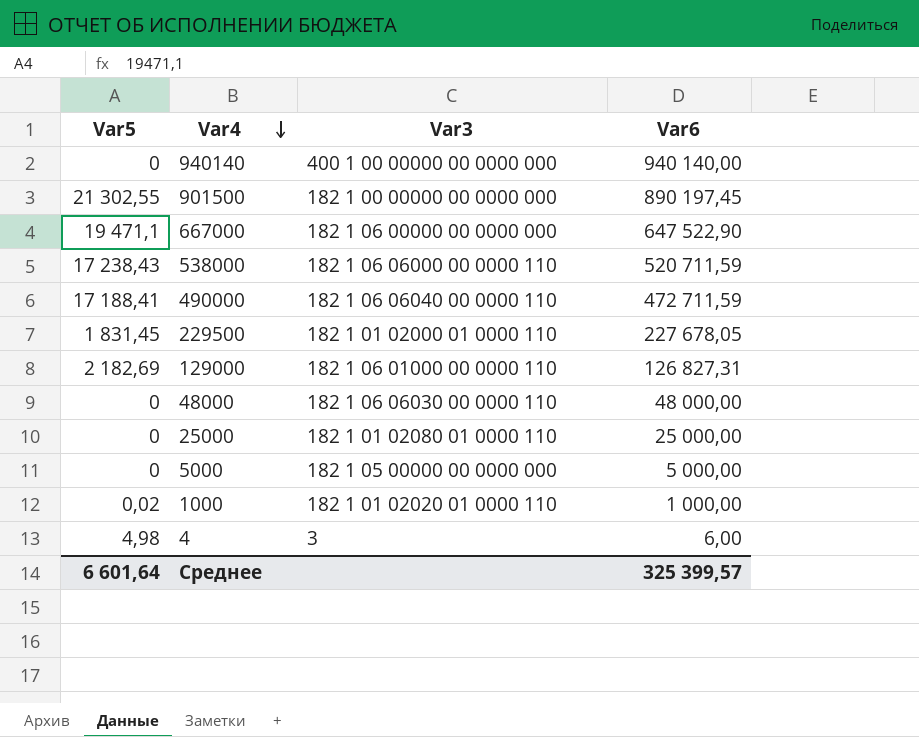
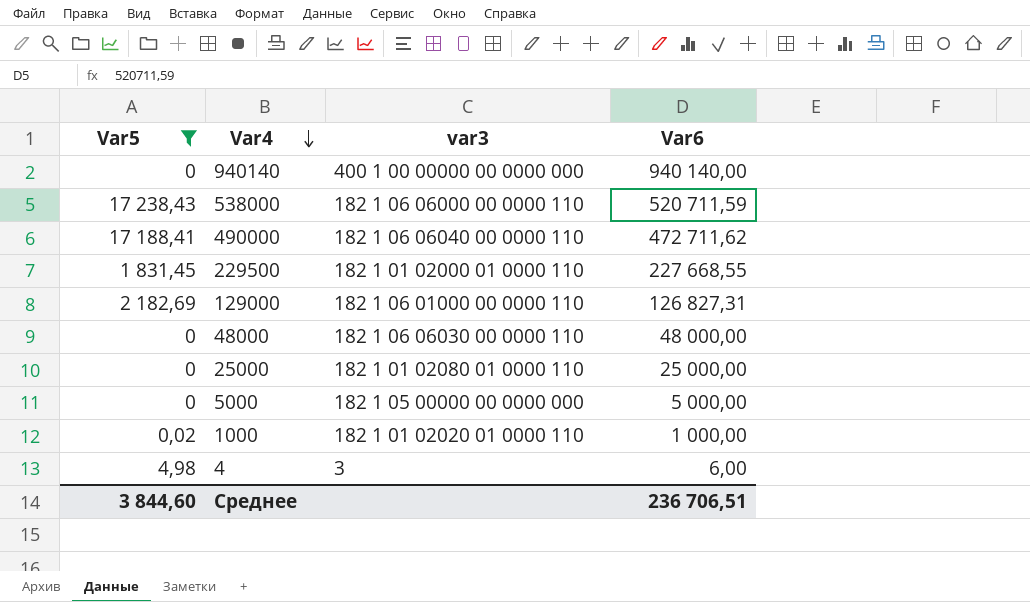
filter: none -> Var5 <= 17 238,43
column name: Var3 -> var3
490000 | Var6: 472 711,59 -> 472 711,62
229500 | Var6: 227 678,05 -> 227 668,55
Среднее | Var5: 6 601,64 -> 3 844,60
Среднее | Var6: 325 399,57 -> 236 706,51

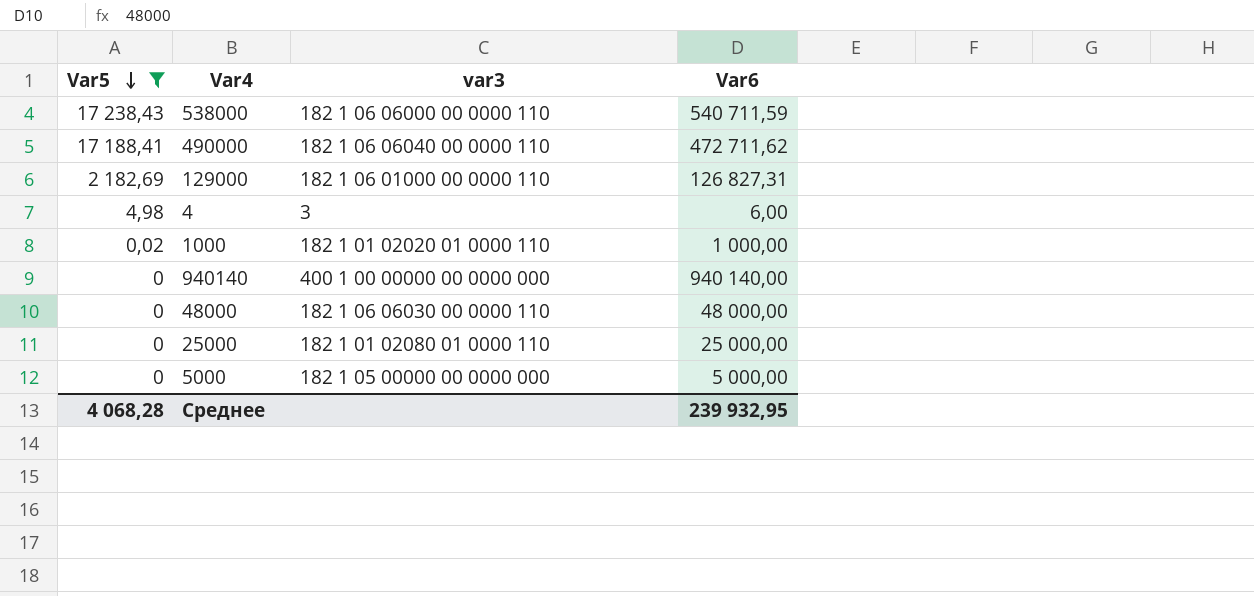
row order: Var4 descending -> Var5 descending
row 229500: 1 831,45 | 182 1 01 02000 01 0000 110 | 227 668,55 -> none
538000 | Var6: 520 711,59 -> 540 711,59
Среднее | Var5: 3 844,60 -> 4 068,28
Среднее | Var6: 236 706,51 -> 239 932,95

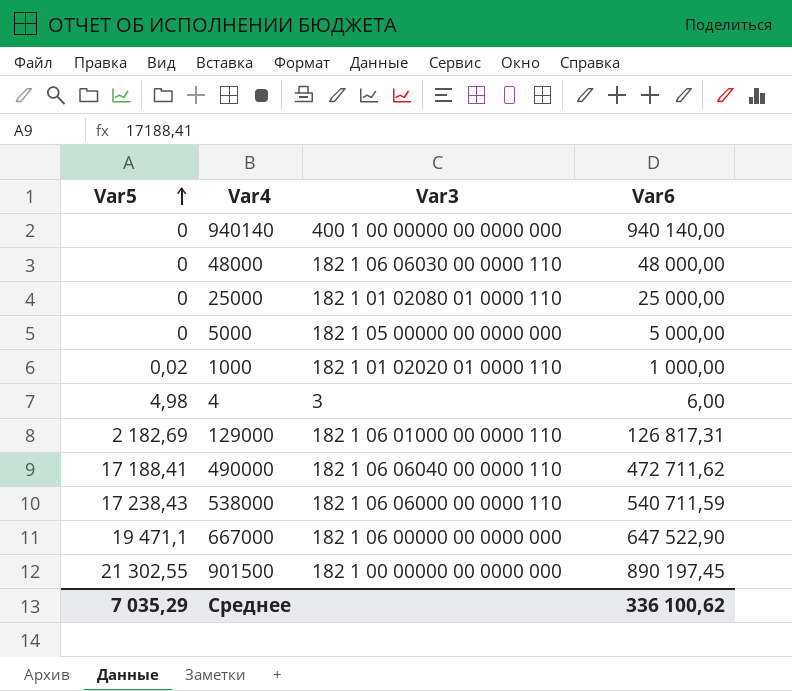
filter: Var5 <= 17 238,43 -> none
row order: Var5 descending -> Var5 ascending
column name: var3 -> Var3
129000 | Var6: 126 827,31 -> 126 817,31
Среднее | Var5: 4 068,28 -> 7 035,29
Среднее | Var6: 239 932,95 -> 336 100,62

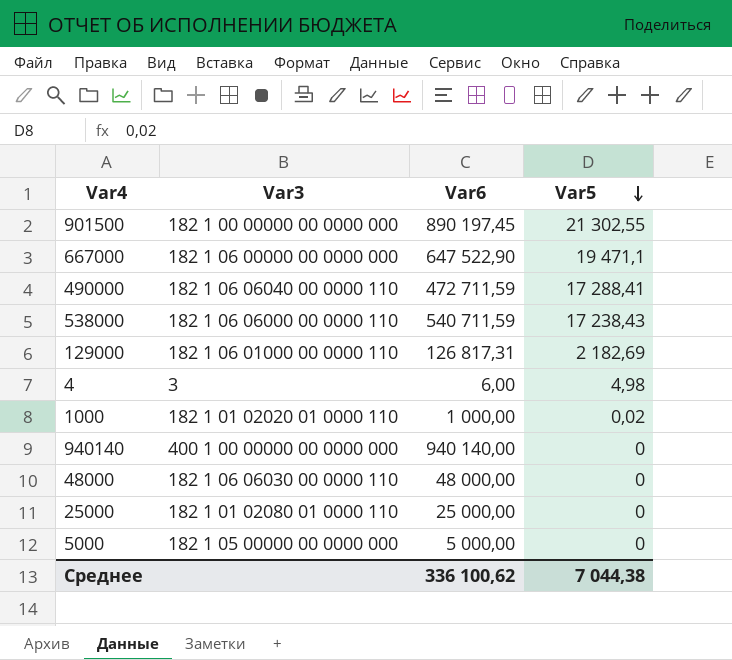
row order: Var5 ascending -> Var5 descending
column Var5 | position: 1 -> 4
490000 | Var6: 472 711,62 -> 472 711,59
490000 | Var5: 17 188,41 -> 17 288,41
Среднее | Var5: 7 035,29 -> 7 044,38

